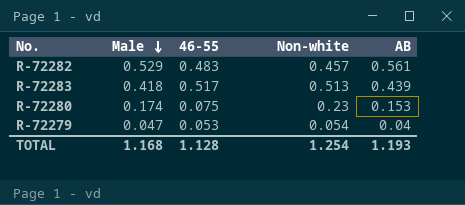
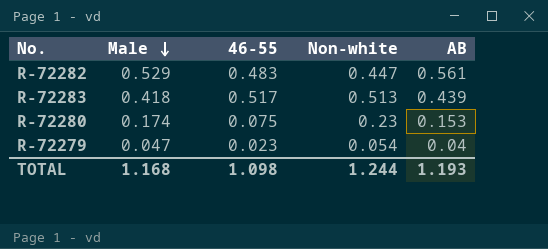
R-72282 | Non-white: 0.457 -> 0.447
R-72279 | 46-55: 0.053 -> 0.023
TOTAL | 46-55: 1.128 -> 1.098
TOTAL | Non-white: 1.254 -> 1.244

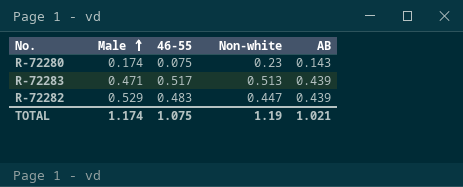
row order: Male descending -> Male ascending
row R-72279: 0.047 | 0.023 | 0.054 | 0.04 -> none
R-72280 | AB: 0.153 -> 0.143
R-72283 | Male: 0.418 -> 0.471
R-72282 | AB: 0.561 -> 0.439
TOTAL | Male: 1.168 -> 1.174
TOTAL | 46-55: 1.098 -> 1.075
TOTAL | Non-white: 1.244 -> 1.19
TOTAL | AB: 1.193 -> 1.021

